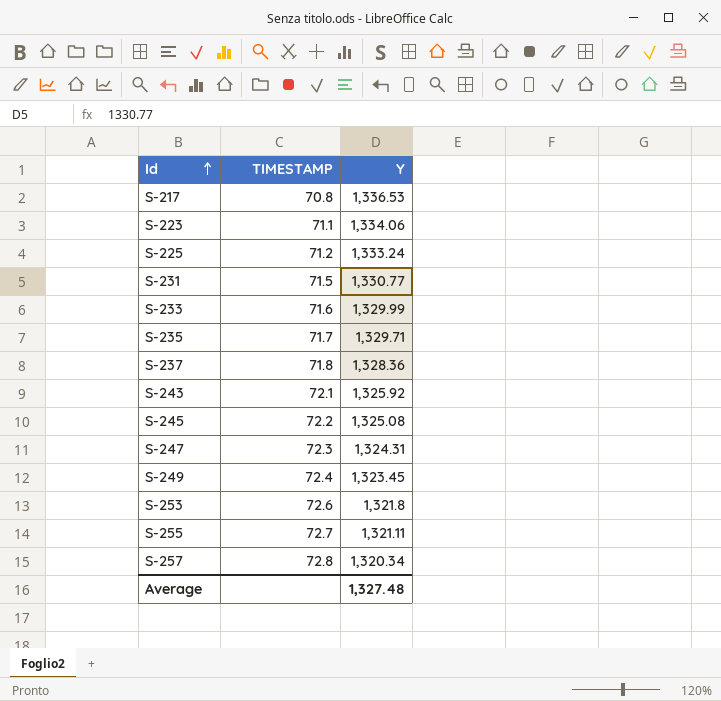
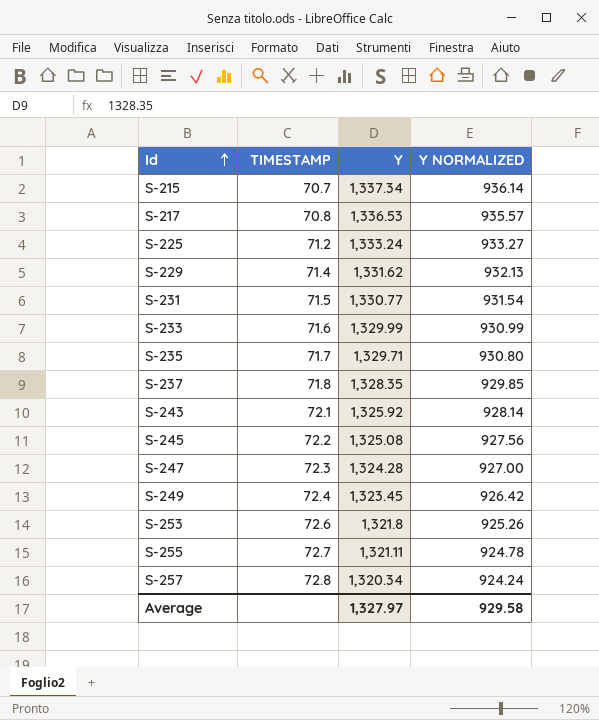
column Y NORMALIZED | formula: none -> [Y] * 0.7
row S-223: 71.1 | 1,334.06 -> none
row S-215: none -> 70.7 | 1,337.34 | 936.14
row S-229: none -> 71.4 | 1,331.62 | 932.13
S-237 | Y: 1,328.36 -> 1,328.35
S-247 | Y: 1,324.31 -> 1,324.28
Average | Y: 1,327.48 -> 1,327.97

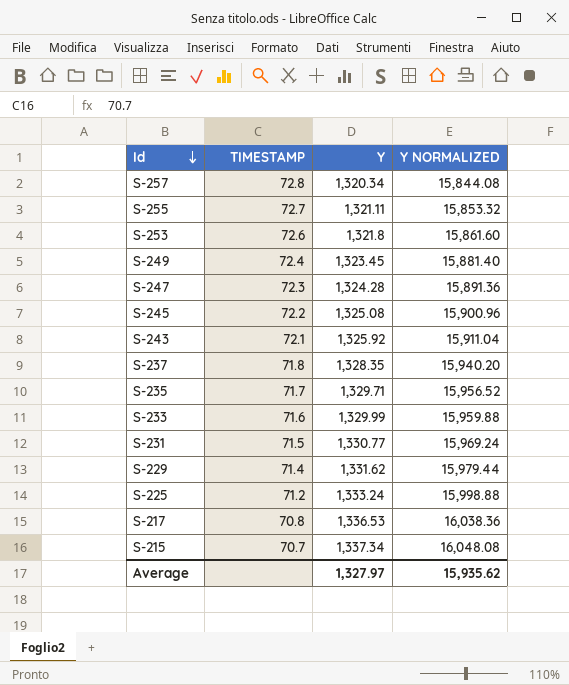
row order: Id ascending -> Id descending
column Y NORMALIZED | formula: [Y] * 0.7 -> [Y] * 12
Average | Y NORMALIZED: 929.58 -> 15,935.62

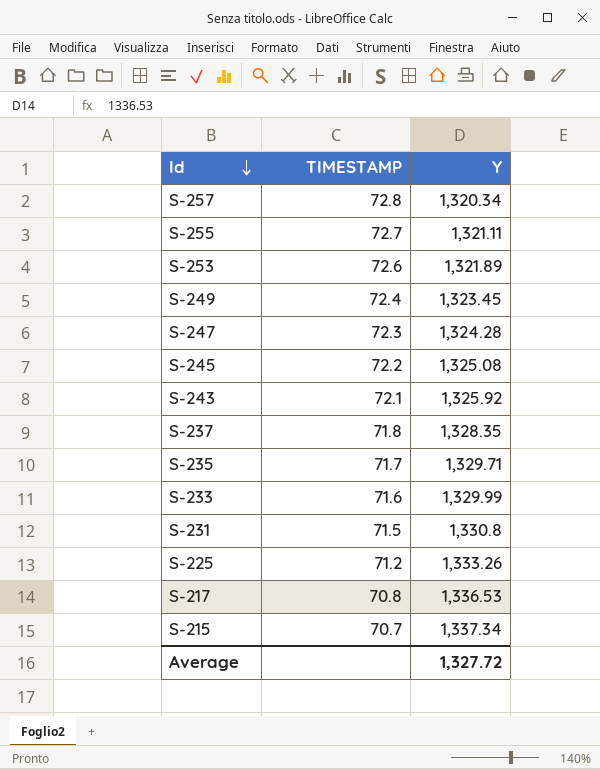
column Y NORMALIZED | formula: [Y] * 12 -> none
row S-229: 71.4 | 1,331.62 | 15,979.44 -> none
S-253 | Y: 1,321.8 -> 1,321.89
S-231 | Y: 1,330.77 -> 1,330.8
S-225 | Y: 1,333.24 -> 1,333.26
Average | Y: 1,327.97 -> 1,327.72

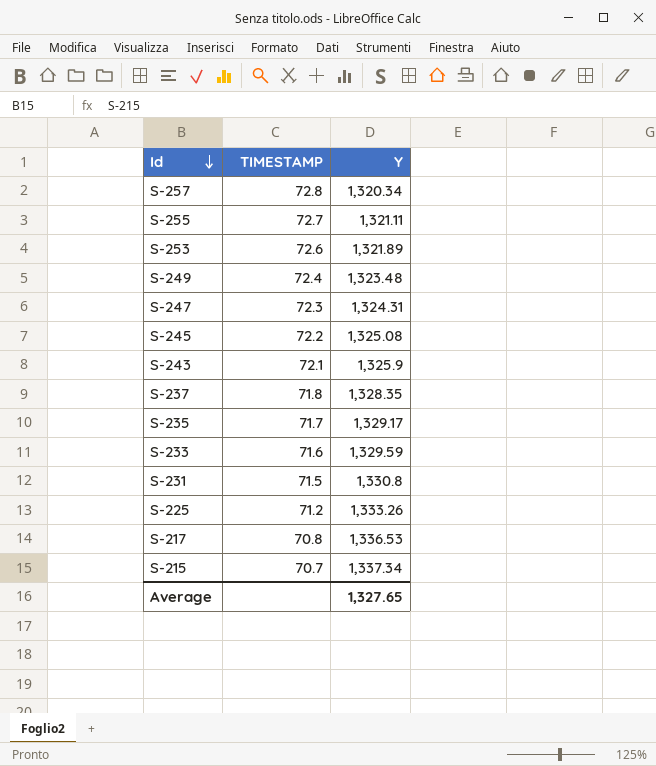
S-249 | Y: 1,323.45 -> 1,323.48
S-247 | Y: 1,324.28 -> 1,324.31
S-243 | Y: 1,325.92 -> 1,325.9
S-235 | Y: 1,329.71 -> 1,329.17
S-233 | Y: 1,329.99 -> 1,329.59
Average | Y: 1,327.72 -> 1,327.65

